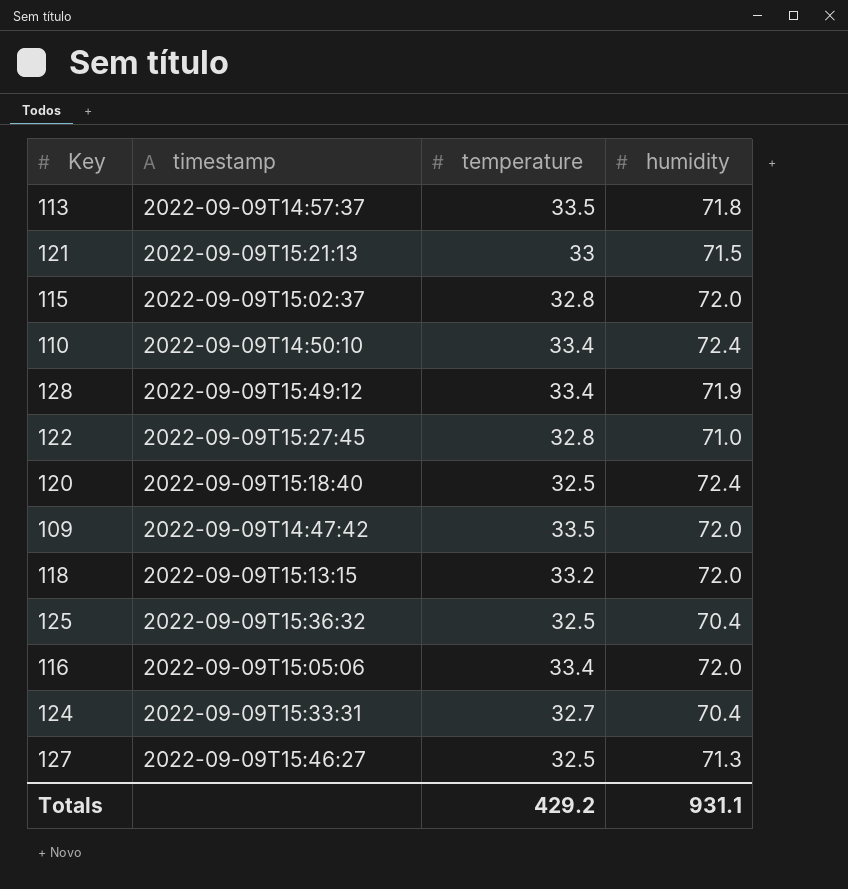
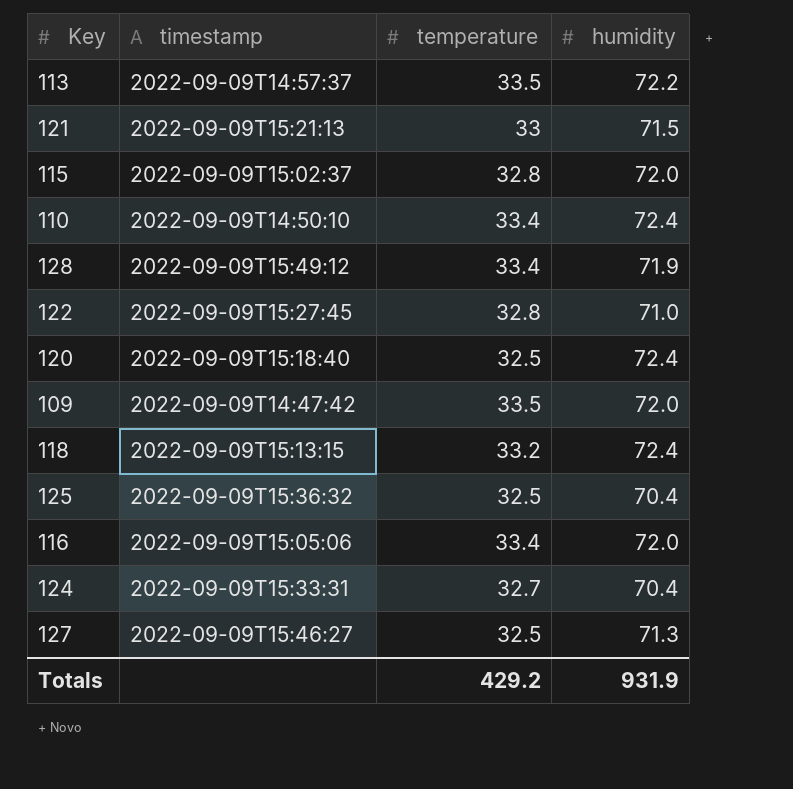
113 | humidity: 71.8 -> 72.2
118 | humidity: 72.0 -> 72.4
Totals | humidity: 931.1 -> 931.9

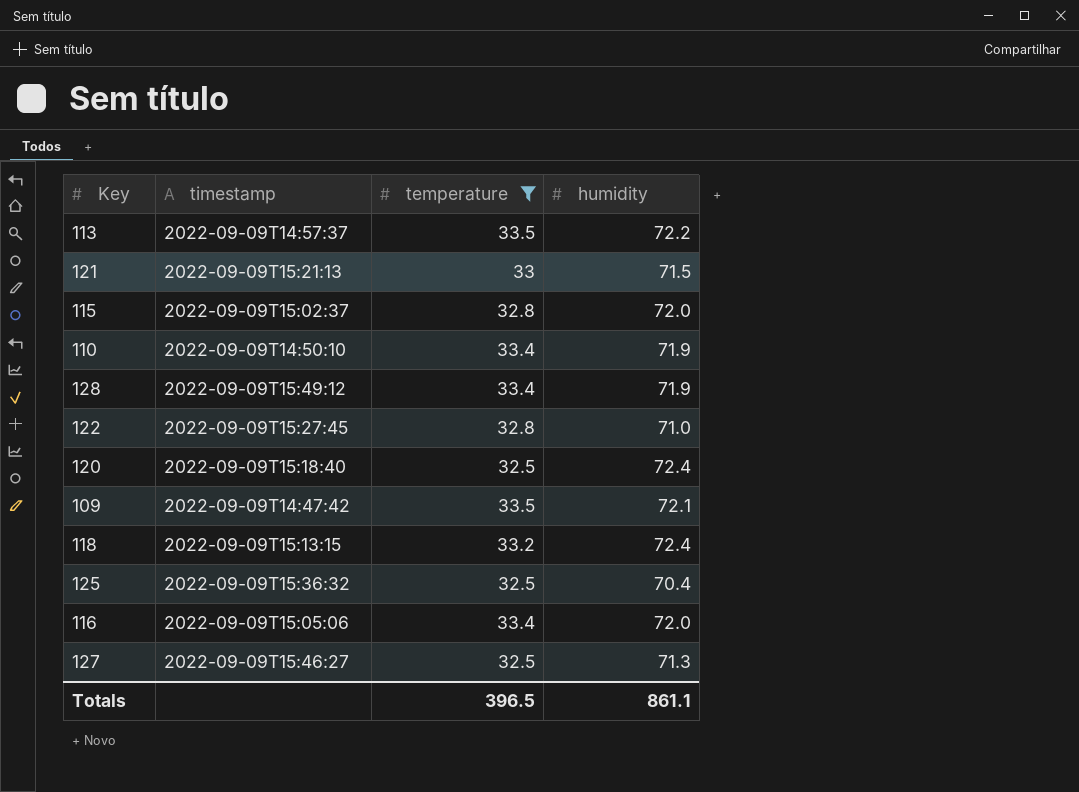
filter: none -> temperature != 32.7
110 | humidity: 72.4 -> 71.9
109 | humidity: 72.0 -> 72.1
Totals | temperature: 429.2 -> 396.5
Totals | humidity: 931.9 -> 861.1

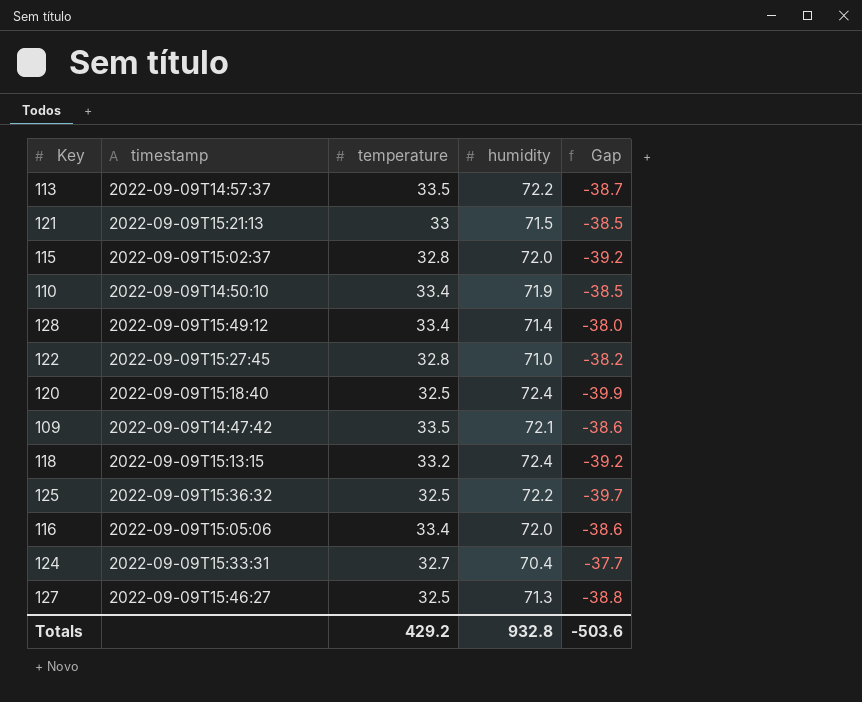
filter: temperature != 32.7 -> none
column Gap | formula: none -> [temperature] - [humidity]
128 | humidity: 71.9 -> 71.4
125 | humidity: 70.4 -> 72.2
Totals | temperature: 396.5 -> 429.2
Totals | humidity: 861.1 -> 932.8

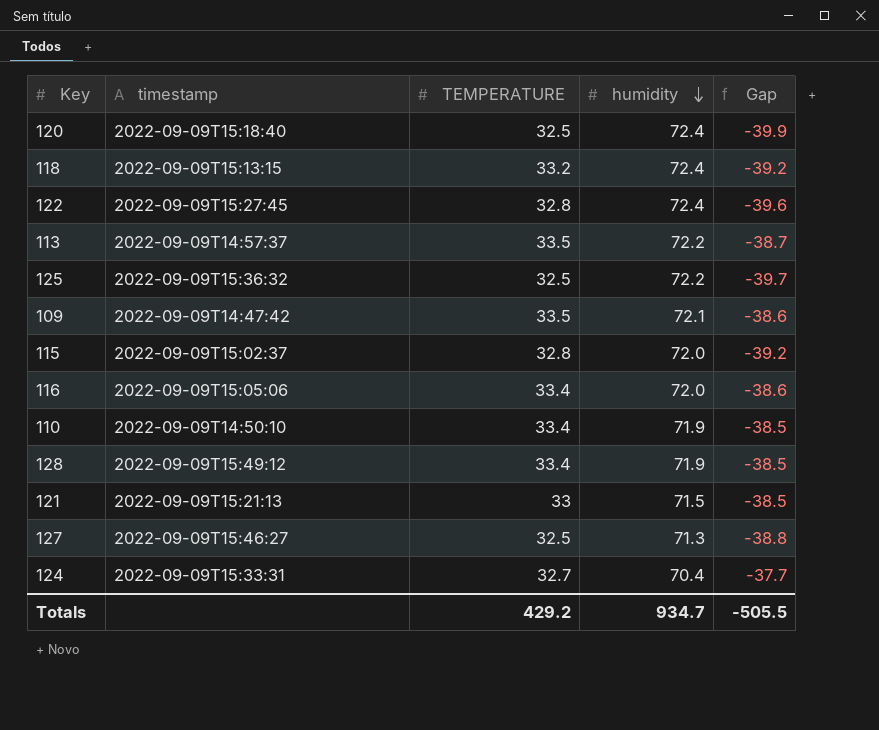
row order: none -> humidity descending
column name: temperature -> TEMPERATURE
122 | humidity: 71.0 -> 72.4
122 | Gap: -38.2 -> -39.6
128 | humidity: 71.4 -> 71.9
128 | Gap: -38.0 -> -38.5
Totals | humidity: 932.8 -> 934.7
Totals | Gap: -503.6 -> -505.5

